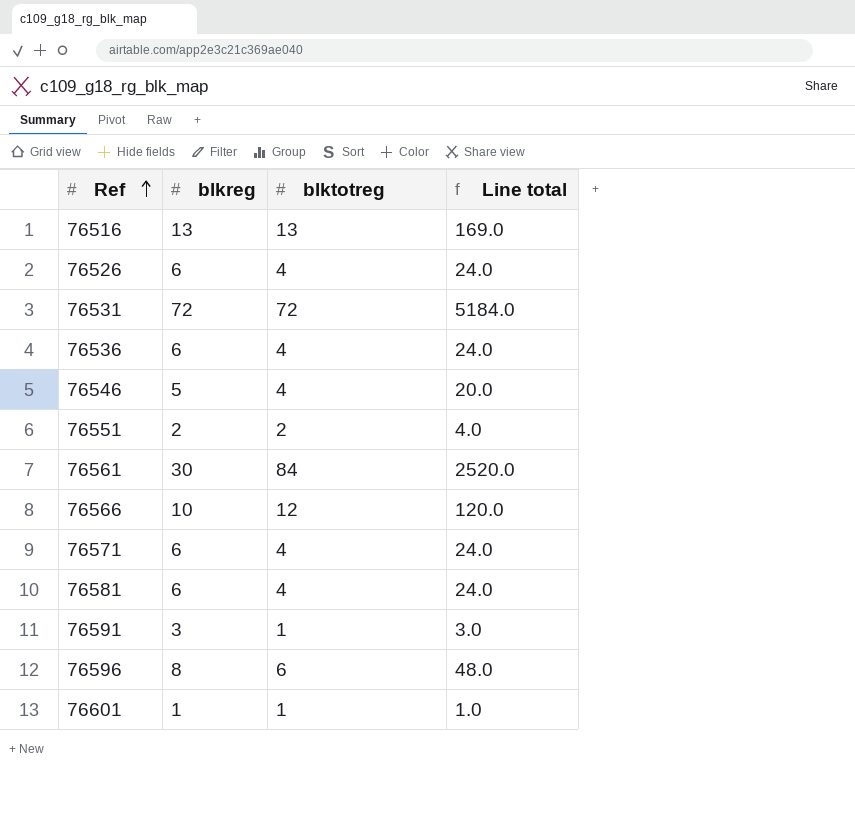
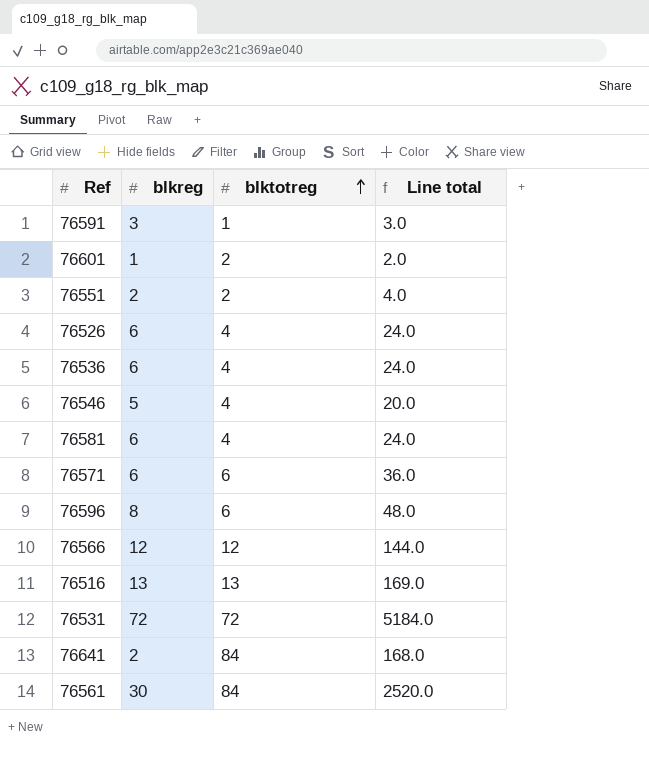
row order: Ref ascending -> blktotreg ascending
76601 | blktotreg: 1 -> 2
76601 | Line total: 1.0 -> 2.0
76571 | blktotreg: 4 -> 6
76571 | Line total: 24.0 -> 36.0
76566 | blkreg: 10 -> 12
76566 | Line total: 120.0 -> 144.0
row 76641: none -> 2 | 84 | 168.0

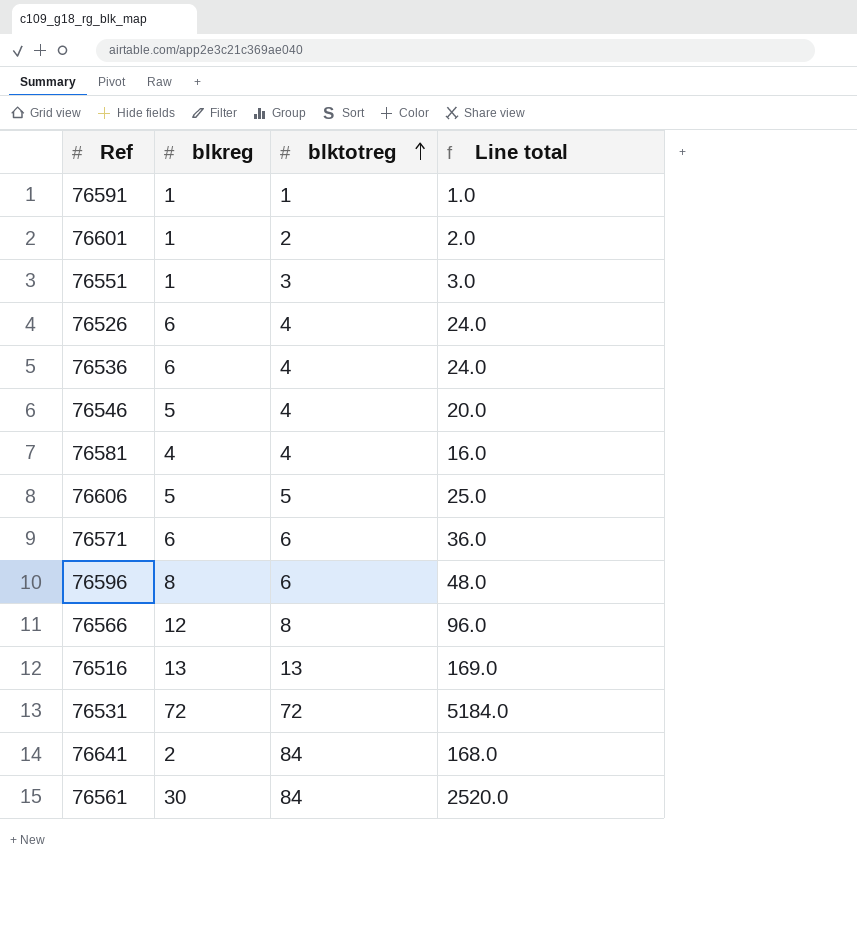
76591 | blkreg: 3 -> 1
76591 | Line total: 3.0 -> 1.0
76551 | blkreg: 2 -> 1
76551 | blktotreg: 2 -> 3
76551 | Line total: 4.0 -> 3.0
76581 | blkreg: 6 -> 4
76581 | Line total: 24.0 -> 16.0
row 76606: none -> 5 | 5 | 25.0
76566 | blktotreg: 12 -> 8
76566 | Line total: 144.0 -> 96.0

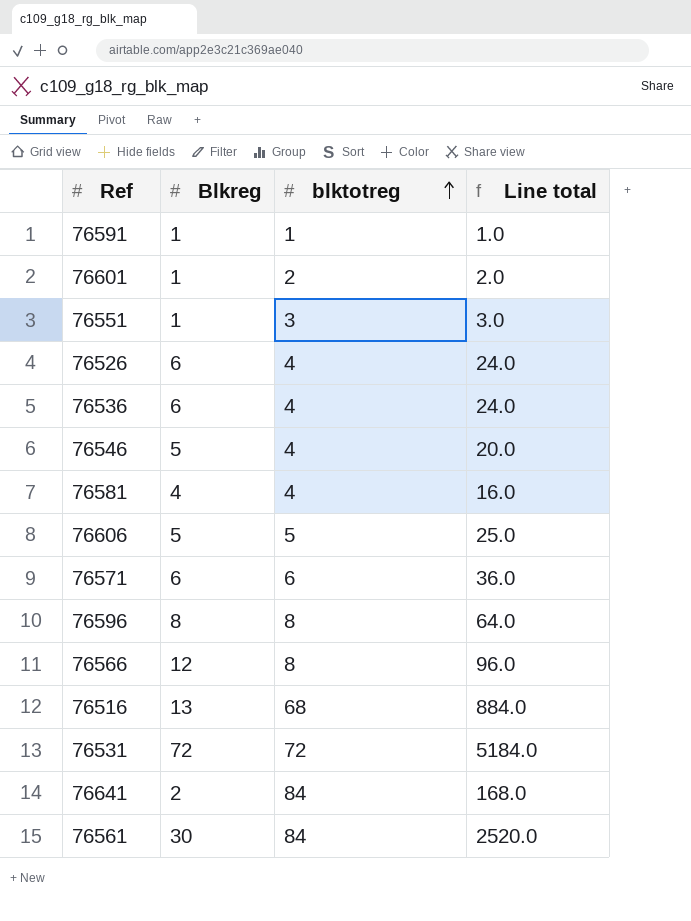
column name: blkreg -> Blkreg
76596 | blktotreg: 6 -> 8
76596 | Line total: 48.0 -> 64.0
76516 | blktotreg: 13 -> 68
76516 | Line total: 169.0 -> 884.0

